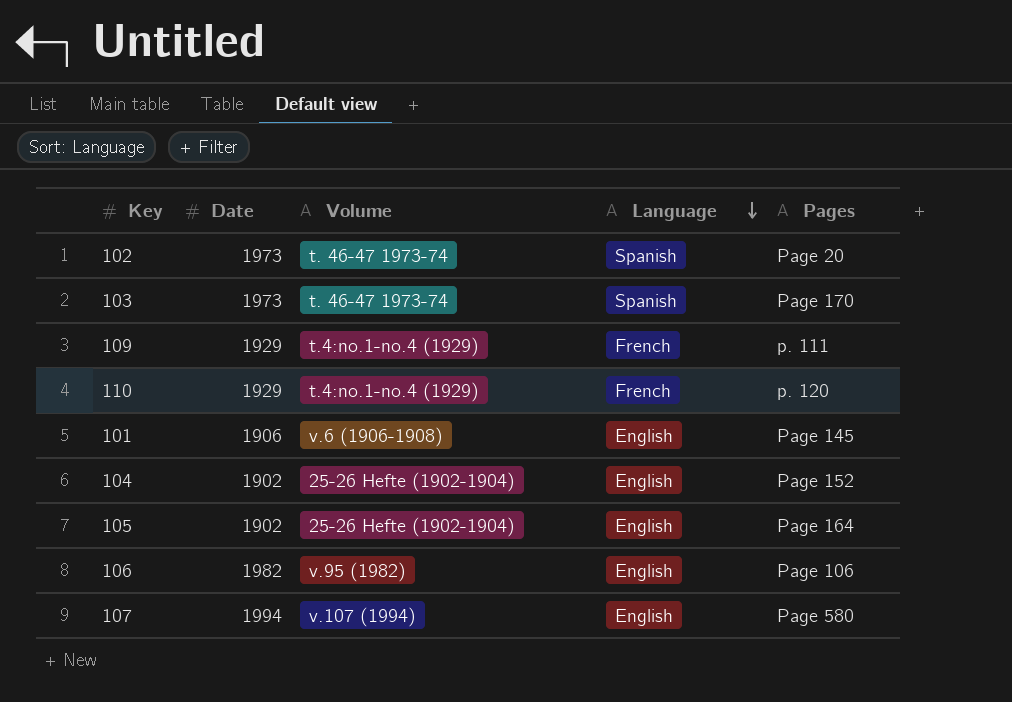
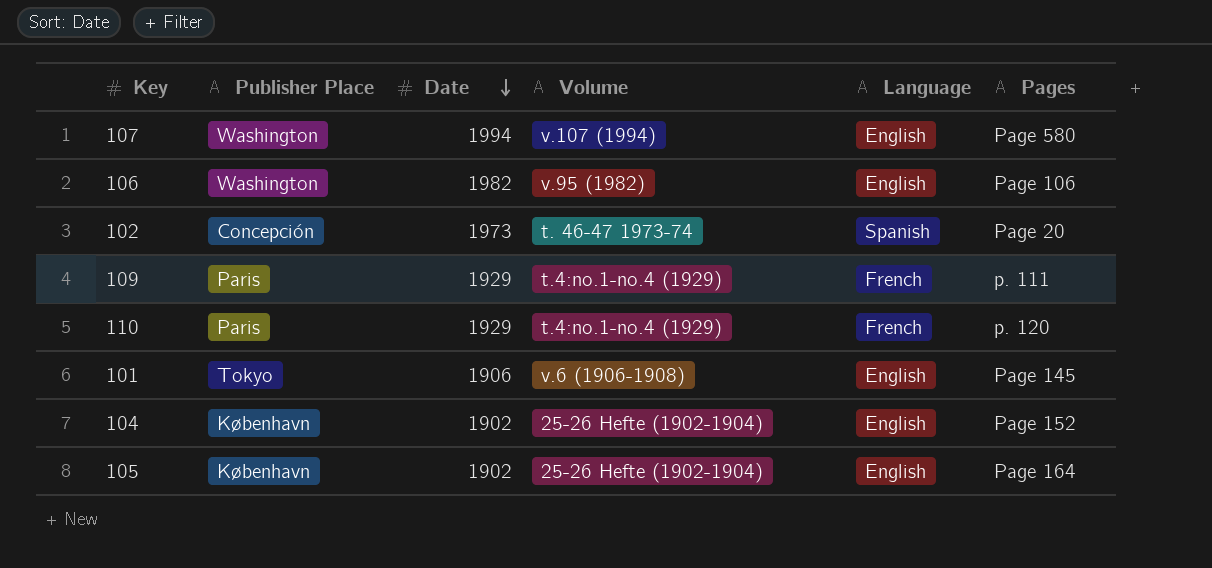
row order: Language descending -> Date descending
column Publisher Place | position: none -> 2
row 103: 1973 | t. 46-47 1973-74 | Spanish | Page 170 -> none

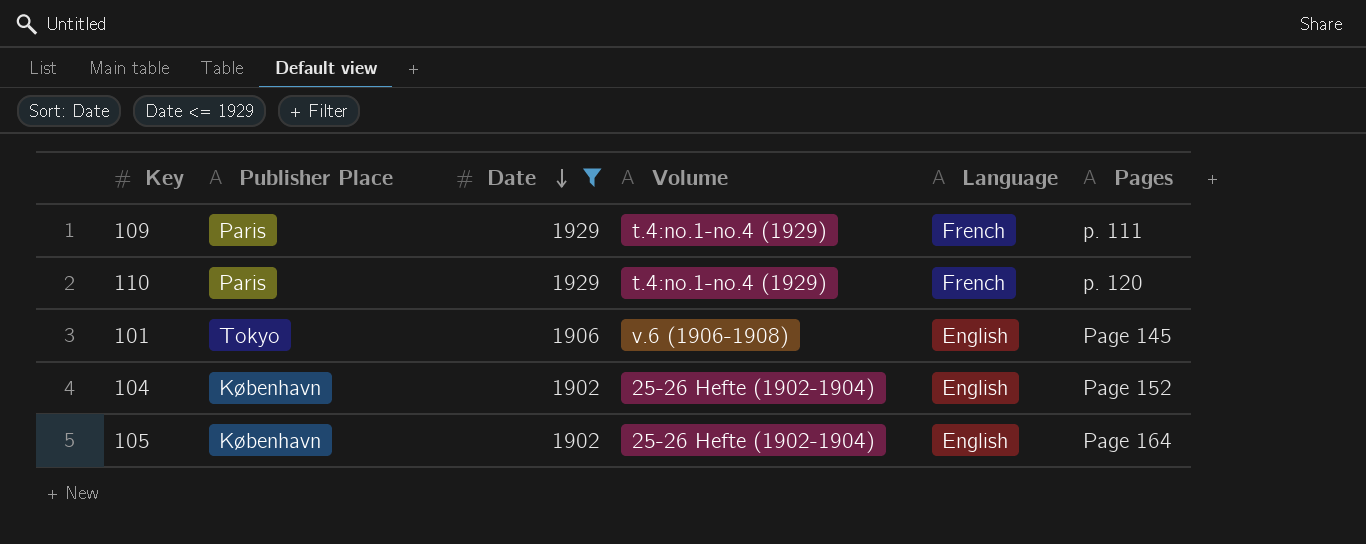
filter: none -> Date <= 1929

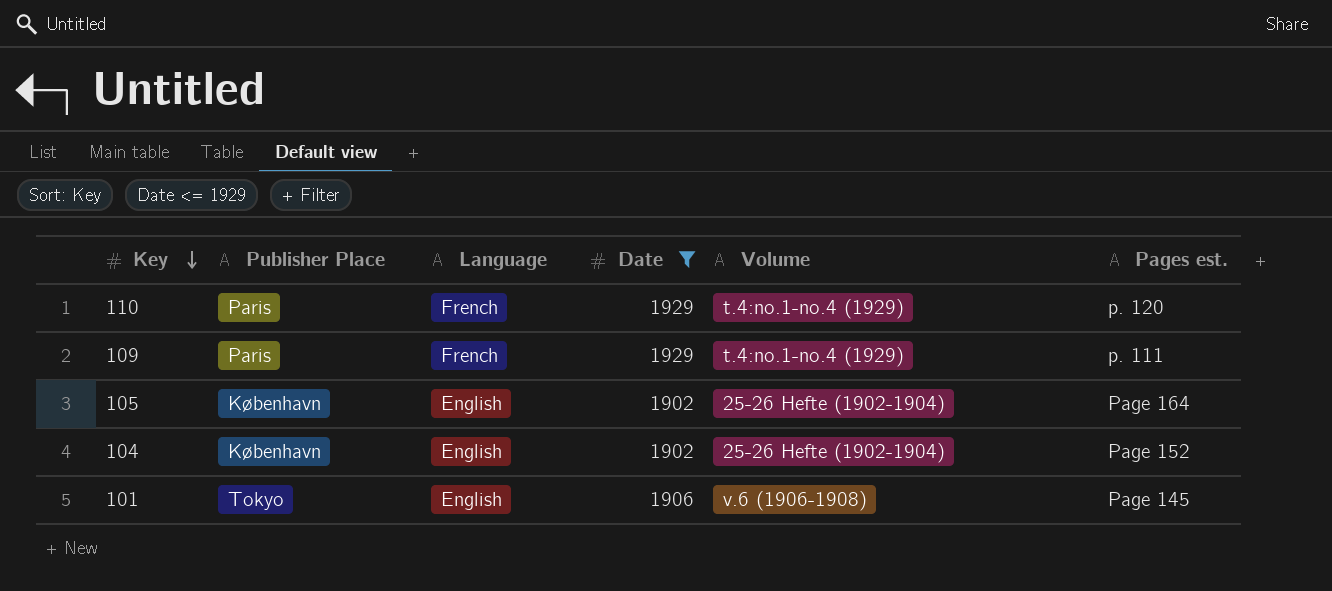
row order: Date descending -> Key descending
column Language | position: 5 -> 3
column name: Pages -> Pages est.

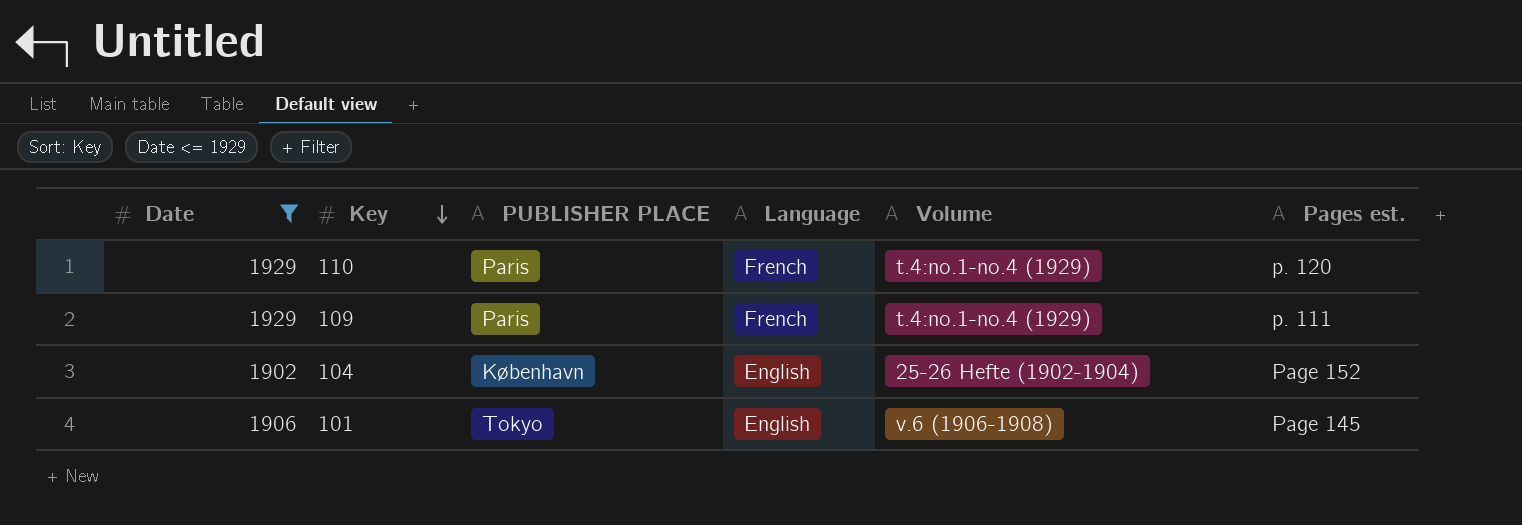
column Date | position: 4 -> 1
column name: Publisher Place -> PUBLISHER PLACE
row 105: København | English | 1902 | 25-26 Hefte (1902-1904) | Page 164 -> none

